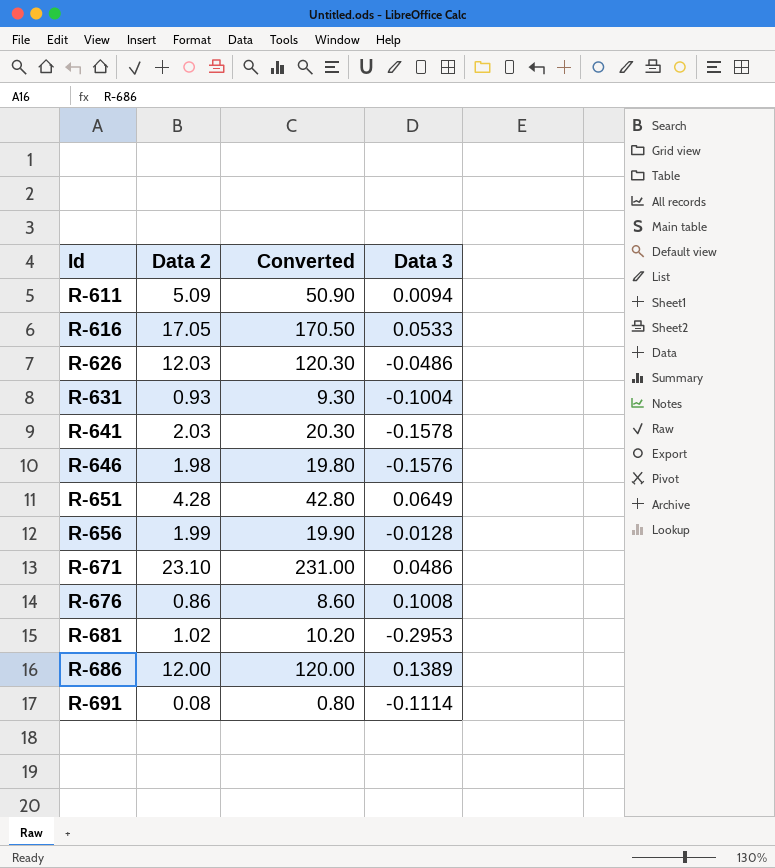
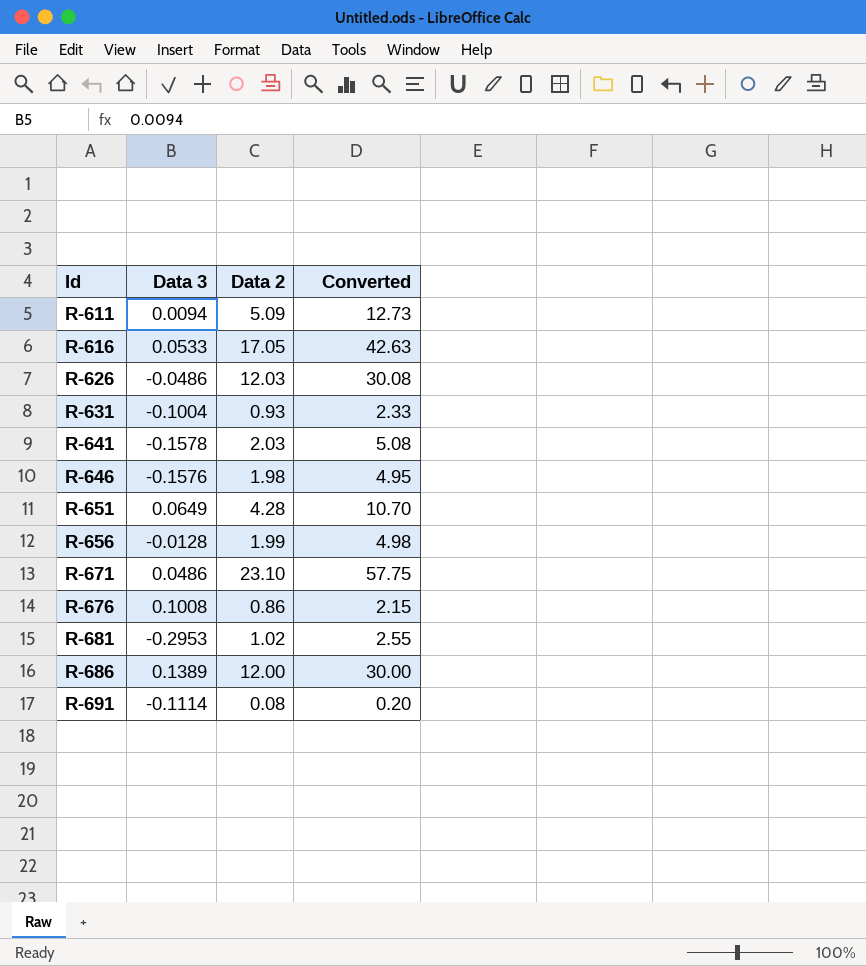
column Data 3 | position: 4 -> 2
column Converted | formula: [Data 2] * 10 -> [Data 2] * 2.5

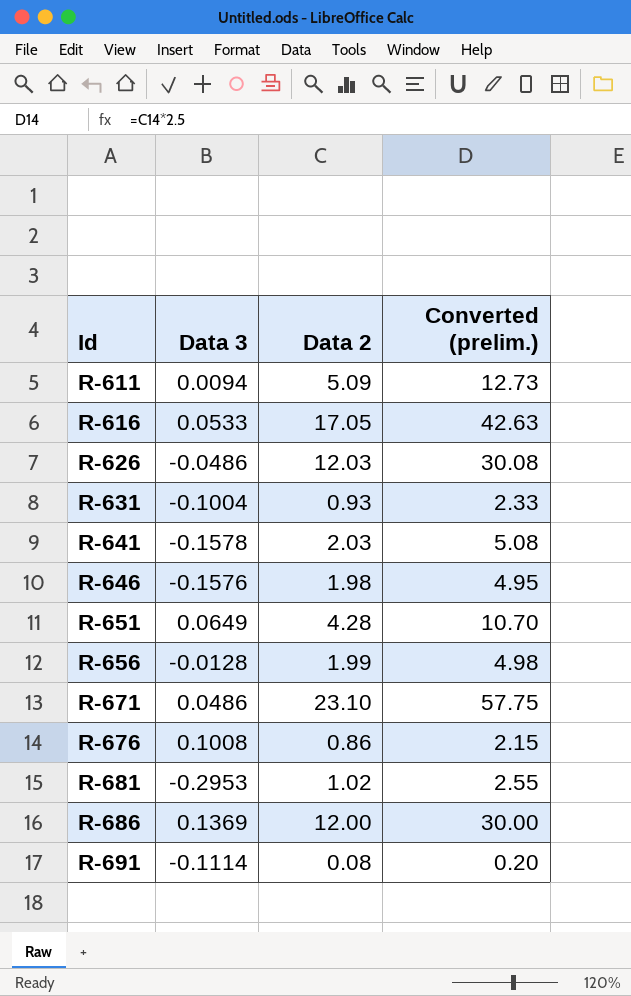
column name: Converted -> Converted (prelim.)
R-686 | Data 3: 0.1389 -> 0.1369

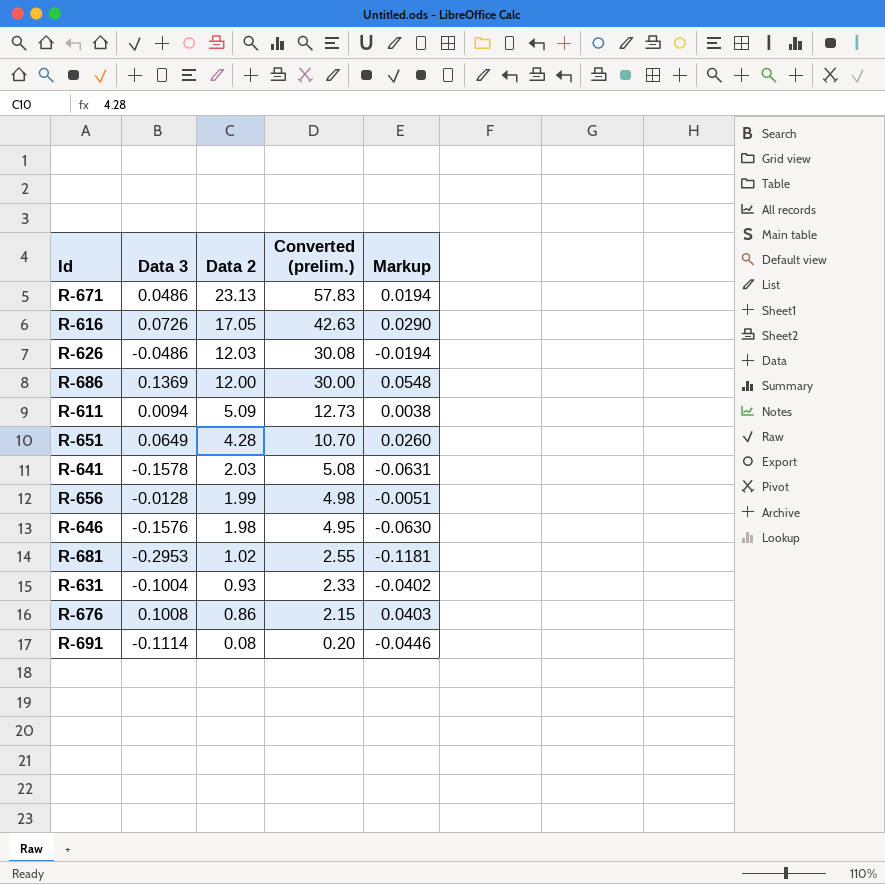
row order: Id ascending -> Data 2 descending
column Markup | formula: none -> [Data 3] * 0.4
R-671 | Data 2: 23.10 -> 23.13
R-671 | Converted (prelim.): 57.75 -> 57.83
R-616 | Data 3: 0.0533 -> 0.0726

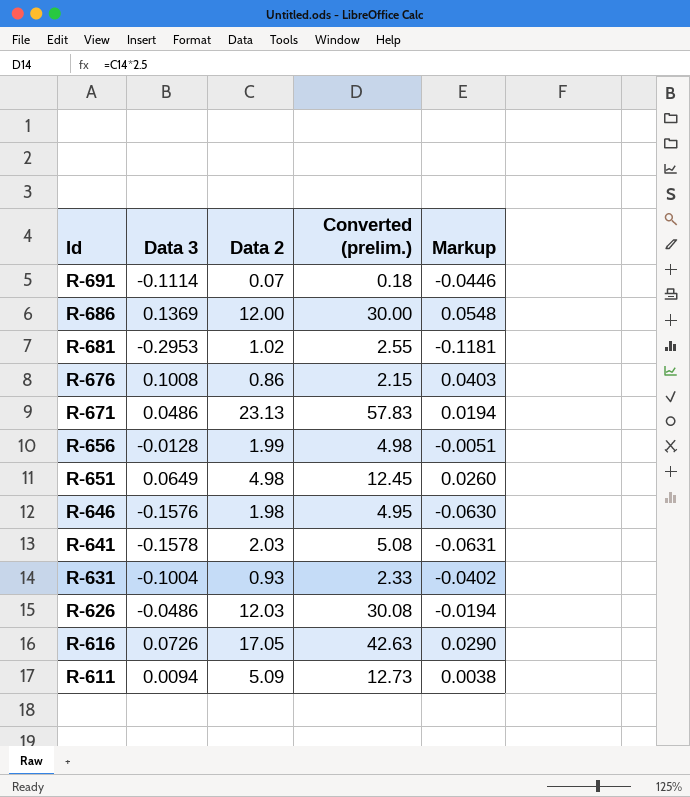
row order: Data 2 descending -> Id descending
R-691 | Data 2: 0.08 -> 0.07
R-691 | Converted (prelim.): 0.20 -> 0.18
R-651 | Data 2: 4.28 -> 4.98
R-651 | Converted (prelim.): 10.70 -> 12.45

